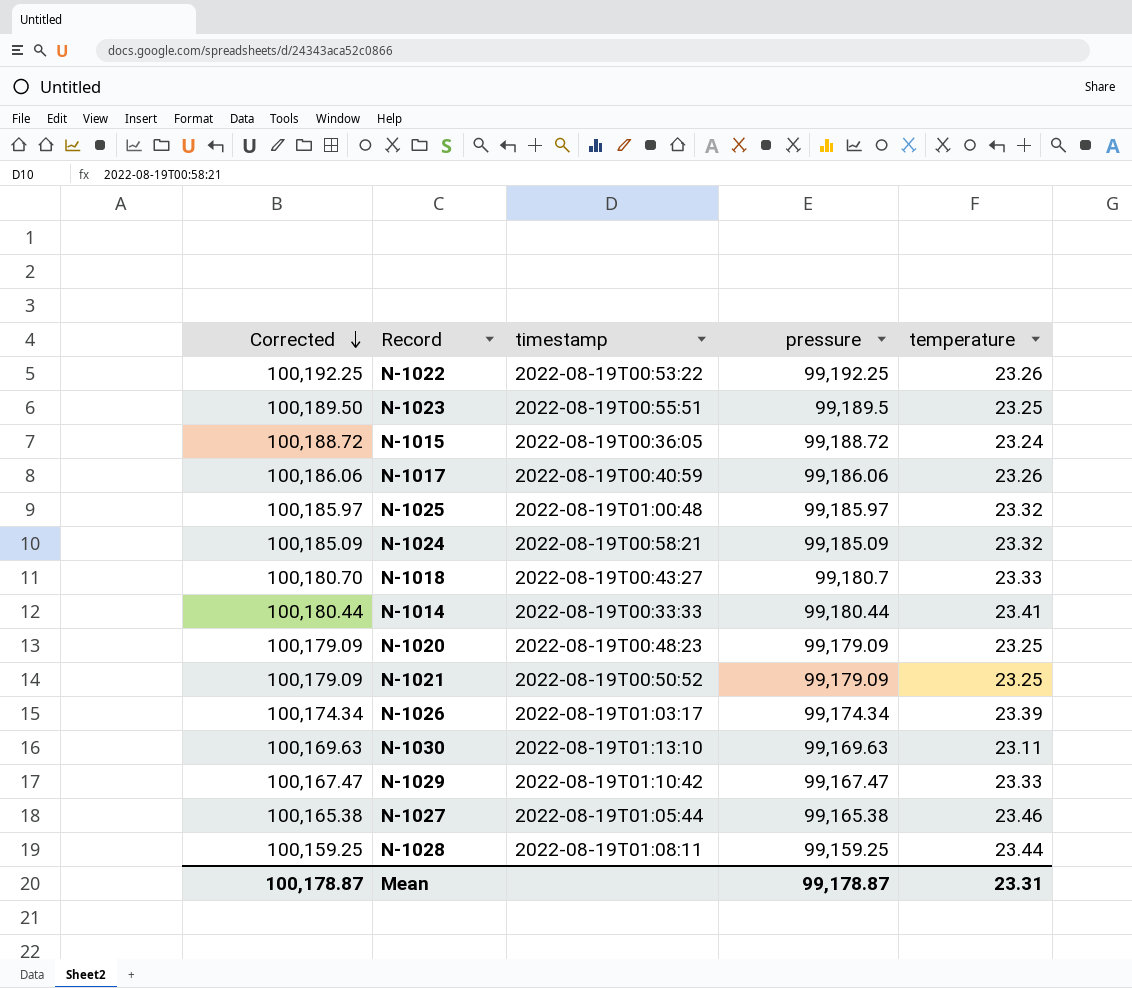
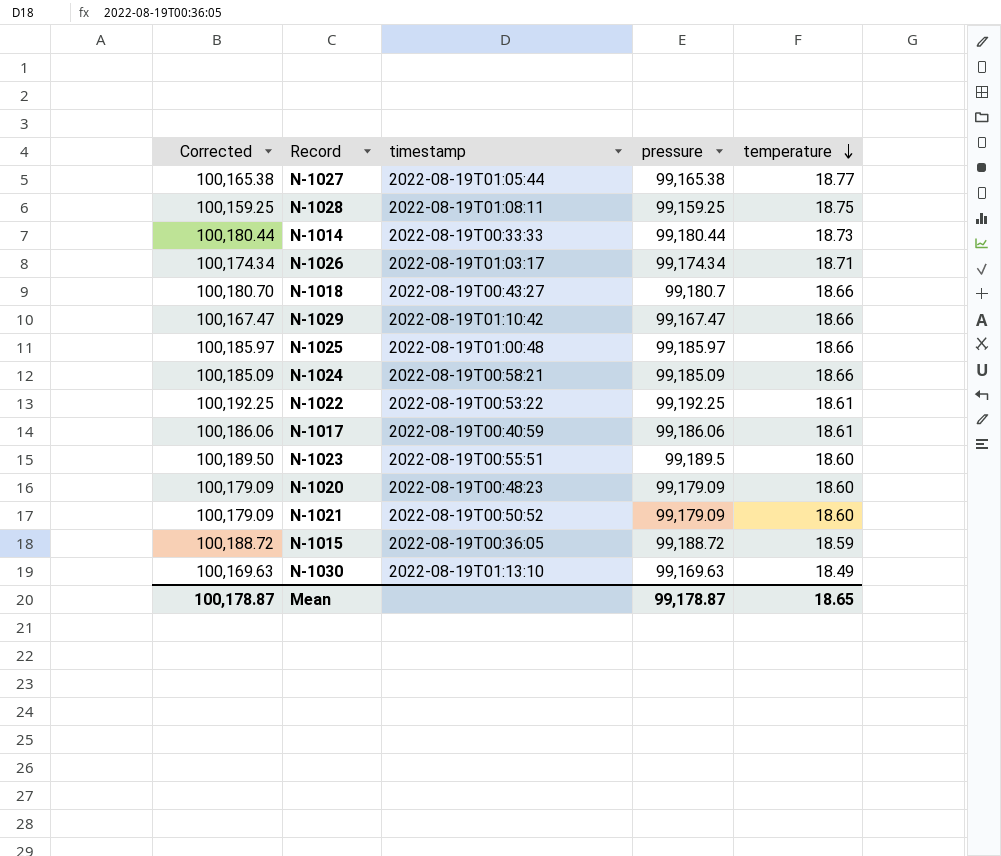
row order: Corrected descending -> temperature descending
N-1027 | temperature: 23.46 -> 18.77
N-1028 | temperature: 23.44 -> 18.75
N-1014 | temperature: 23.41 -> 18.73
N-1026 | temperature: 23.39 -> 18.71
N-1018 | temperature: 23.33 -> 18.66
N-1029 | temperature: 23.33 -> 18.66
N-1025 | temperature: 23.32 -> 18.66
N-1024 | temperature: 23.32 -> 18.66
N-1022 | temperature: 23.26 -> 18.61
N-1017 | temperature: 23.26 -> 18.61
N-1023 | temperature: 23.25 -> 18.60
N-1020 | temperature: 23.25 -> 18.60
N-1021 | temperature: 23.25 -> 18.60
N-1015 | temperature: 23.24 -> 18.59
N-1030 | temperature: 23.11 -> 18.49
Mean | temperature: 23.31 -> 18.65

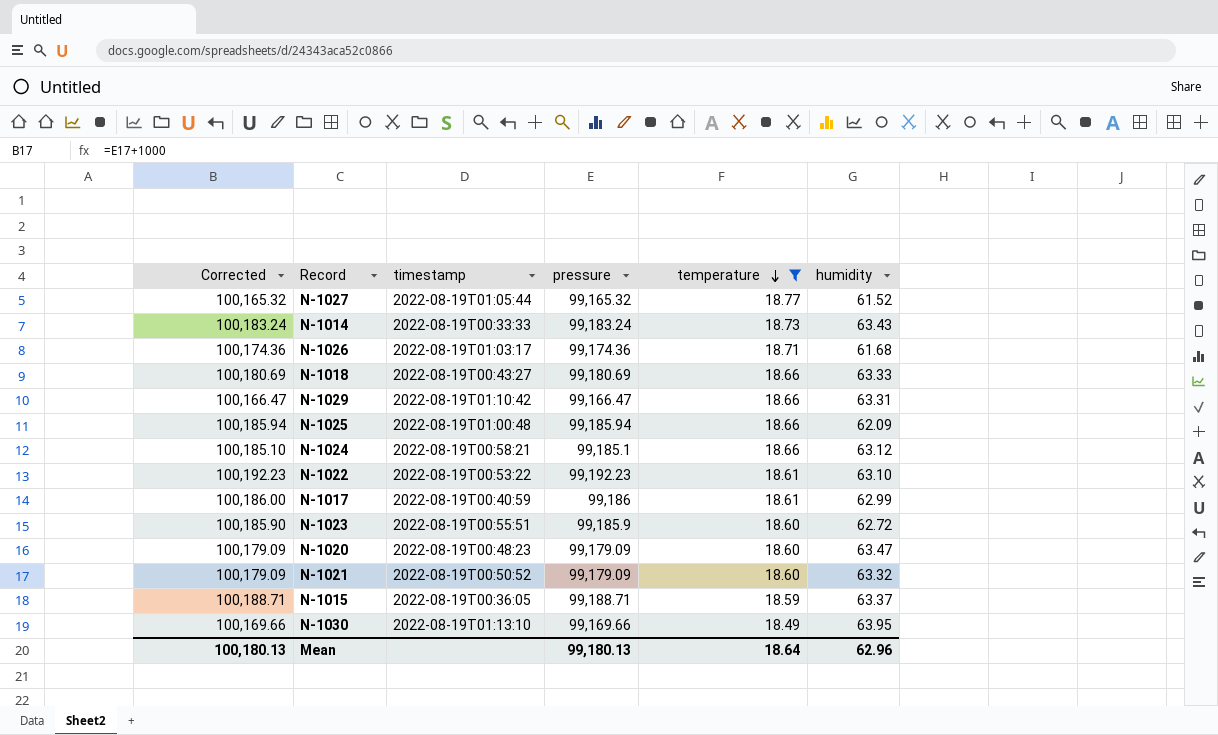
filter: none -> temperature != 18.75
column humidity | position: none -> 6
N-1027 | Corrected: 100,165.38 -> 100,165.32
N-1027 | pressure: 99,165.38 -> 99,165.32
N-1014 | Corrected: 100,180.44 -> 100,183.24
N-1014 | pressure: 99,180.44 -> 99,183.24
N-1026 | Corrected: 100,174.34 -> 100,174.36
N-1026 | pressure: 99,174.34 -> 99,174.36
N-1018 | Corrected: 100,180.70 -> 100,180.69
N-1018 | pressure: 99,180.7 -> 99,180.69
N-1029 | Corrected: 100,167.47 -> 100,166.47
N-1029 | pressure: 99,167.47 -> 99,166.47
N-1025 | Corrected: 100,185.97 -> 100,185.94
N-1025 | pressure: 99,185.97 -> 99,185.94
N-1024 | Corrected: 100,185.09 -> 100,185.10
N-1024 | pressure: 99,185.09 -> 99,185.1
N-1022 | Corrected: 100,192.25 -> 100,192.23
N-1022 | pressure: 99,192.25 -> 99,192.23
N-1017 | Corrected: 100,186.06 -> 100,186.00
N-1017 | pressure: 99,186.06 -> 99,186
N-1023 | Corrected: 100,189.50 -> 100,185.90
N-1023 | pressure: 99,189.5 -> 99,185.9
N-1015 | Corrected: 100,188.72 -> 100,188.71
N-1015 | pressure: 99,188.72 -> 99,188.71
N-1030 | Corrected: 100,169.63 -> 100,169.66
N-1030 | pressure: 99,169.63 -> 99,169.66
Mean | Corrected: 100,178.87 -> 100,180.13
Mean | pressure: 99,178.87 -> 99,180.13
Mean | temperature: 18.65 -> 18.64

